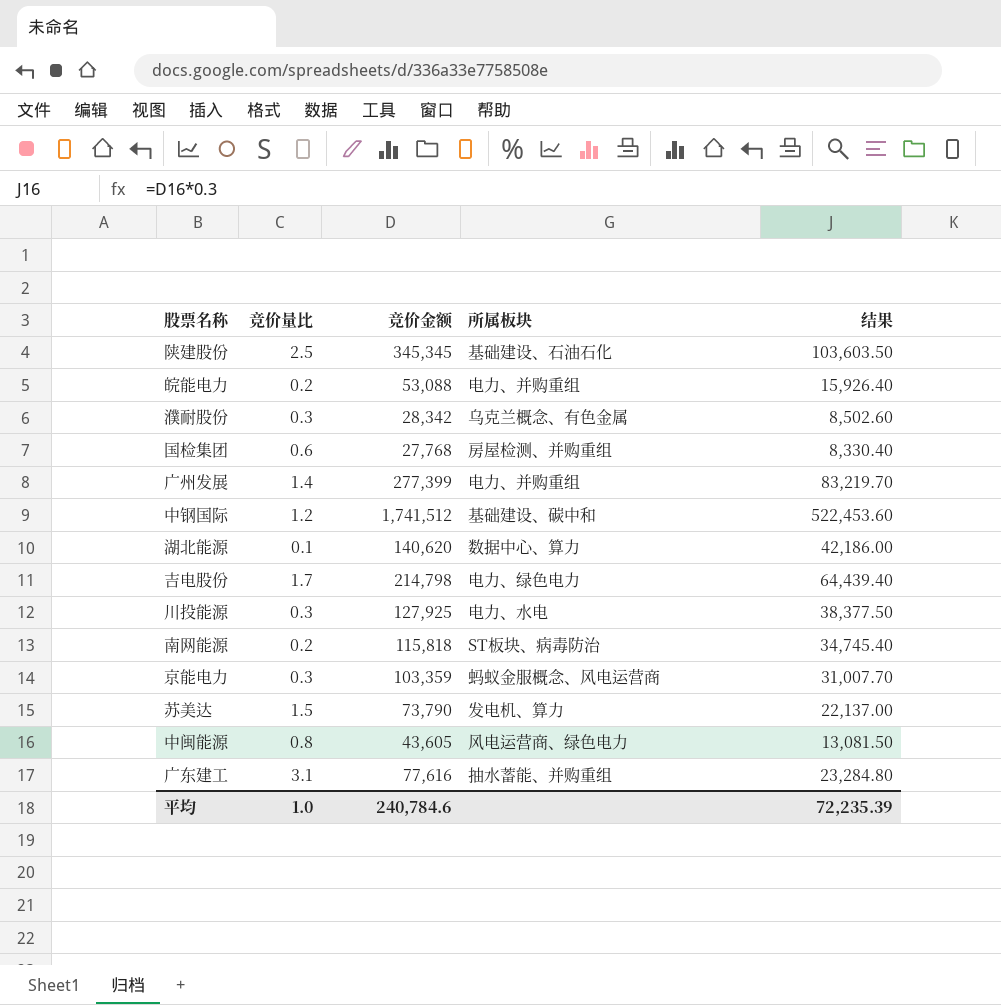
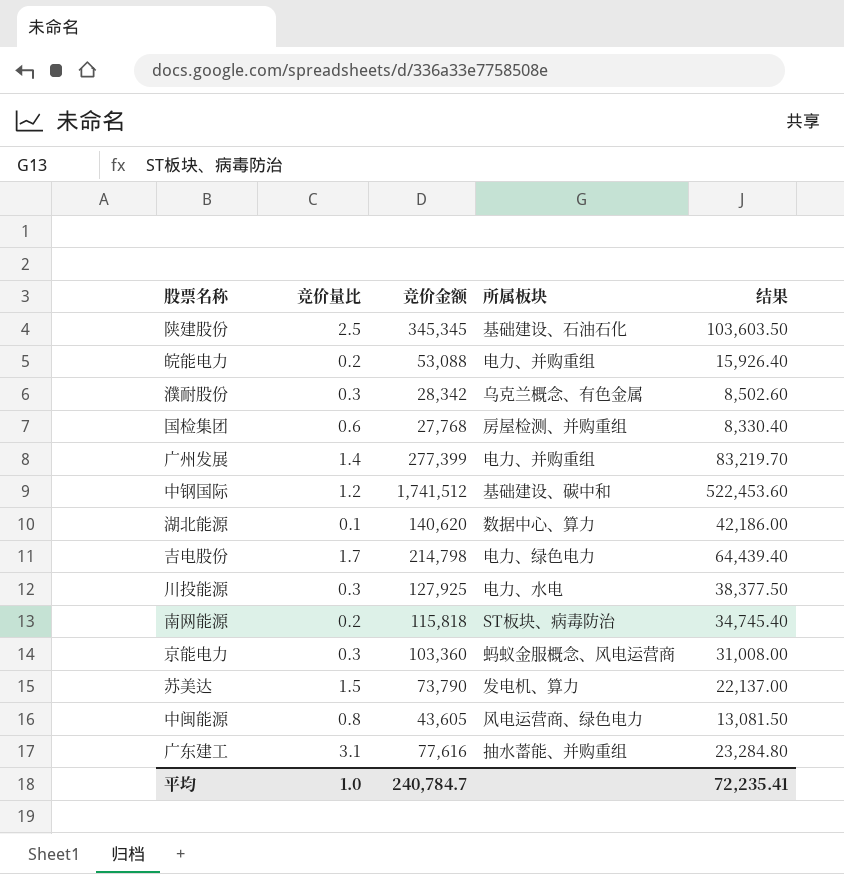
京能电力 | 竞价金额: 103,359 -> 103,360
京能电力 | 结果: 31,007.70 -> 31,008.00
平均 | 竞价金额: 240,784.6 -> 240,784.7
平均 | 结果: 72,235.39 -> 72,235.41

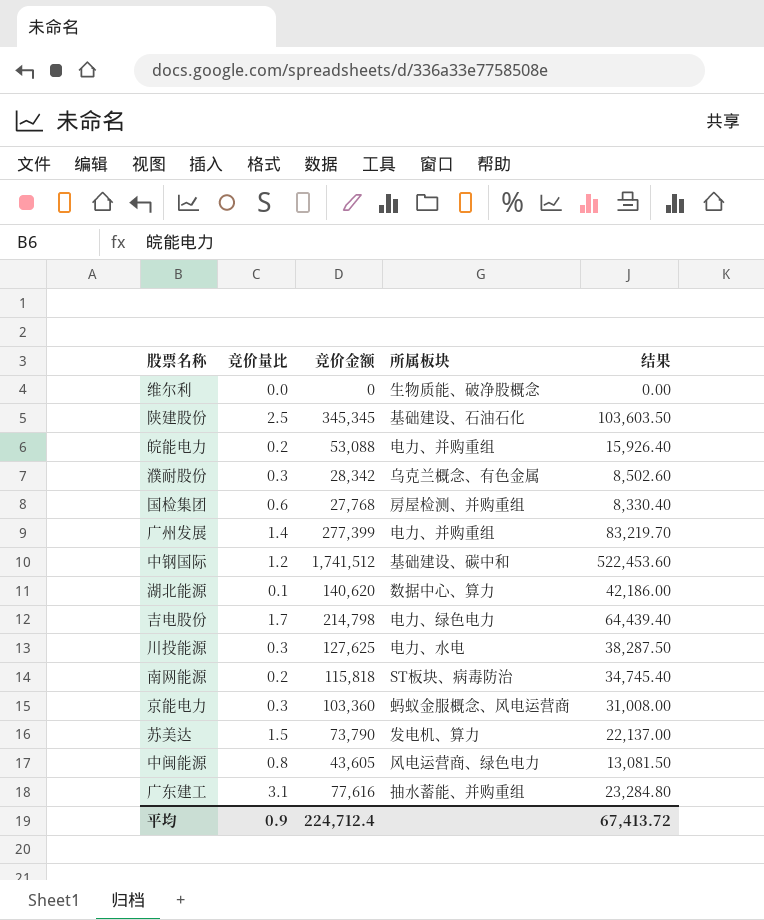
row 维尔利: none -> 0.0 | 0 | 生物质能、破净股概念 | 0.00
川投能源 | 竞价金额: 127,925 -> 127,625
川投能源 | 结果: 38,377.50 -> 38,287.50
平均 | 竞价量比: 1.0 -> 0.9
平均 | 竞价金额: 240,784.7 -> 224,712.4
平均 | 结果: 72,235.41 -> 67,413.72

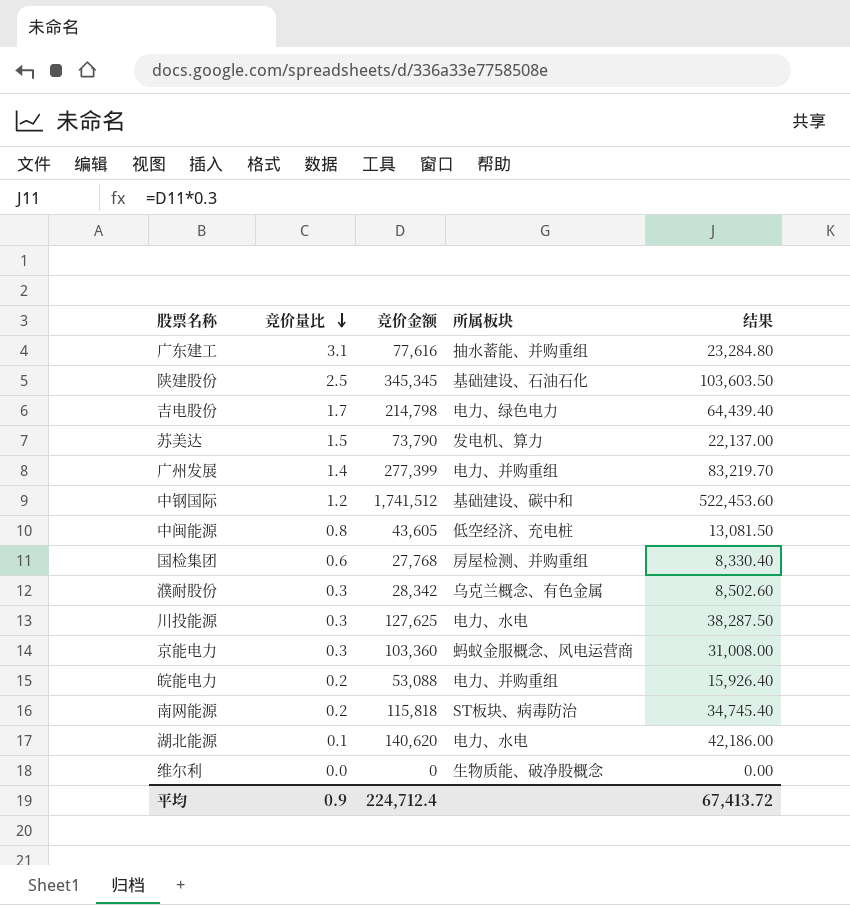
row order: none -> 竞价量比 descending
中闽能源 | 所属板块: 风电运营商、绿色电力 -> 低空经济、充电桩
湖北能源 | 所属板块: 数据中心、算力 -> 电力、水电

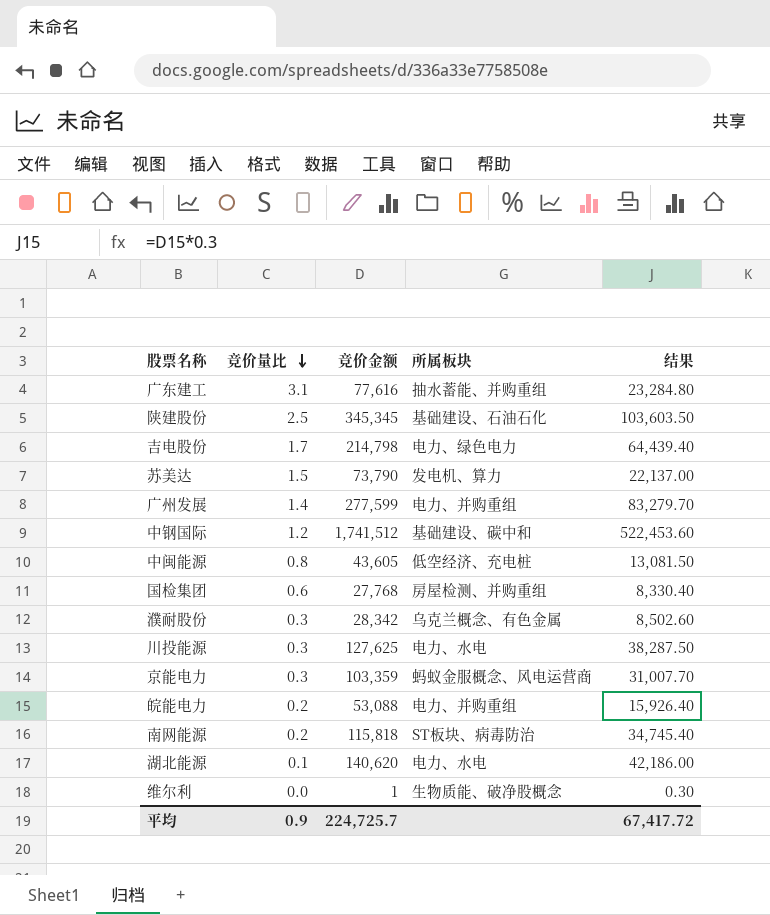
广州发展 | 竞价金额: 277,399 -> 277,599
广州发展 | 结果: 83,219.70 -> 83,279.70
京能电力 | 竞价金额: 103,360 -> 103,359
京能电力 | 结果: 31,008.00 -> 31,007.70
维尔利 | 竞价金额: 0 -> 1
维尔利 | 结果: 0.00 -> 0.30
平均 | 竞价金额: 224,712.4 -> 224,725.7
平均 | 结果: 67,413.72 -> 67,417.72

